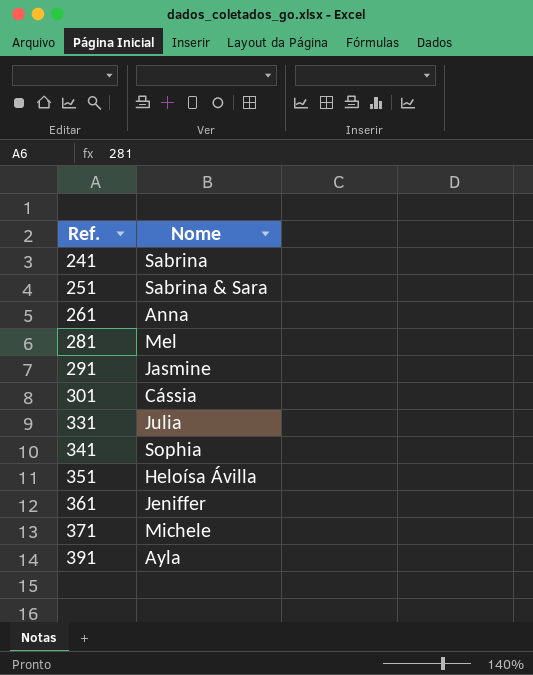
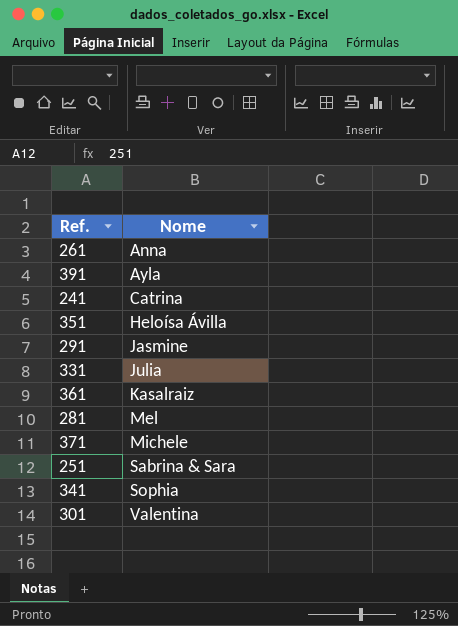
row order: Ref. ascending -> Nome ascending
241 | Nome: Sabrina -> Catrina
361 | Nome: Jeniffer -> Kasalraiz
301 | Nome: Cássia -> Valentina

